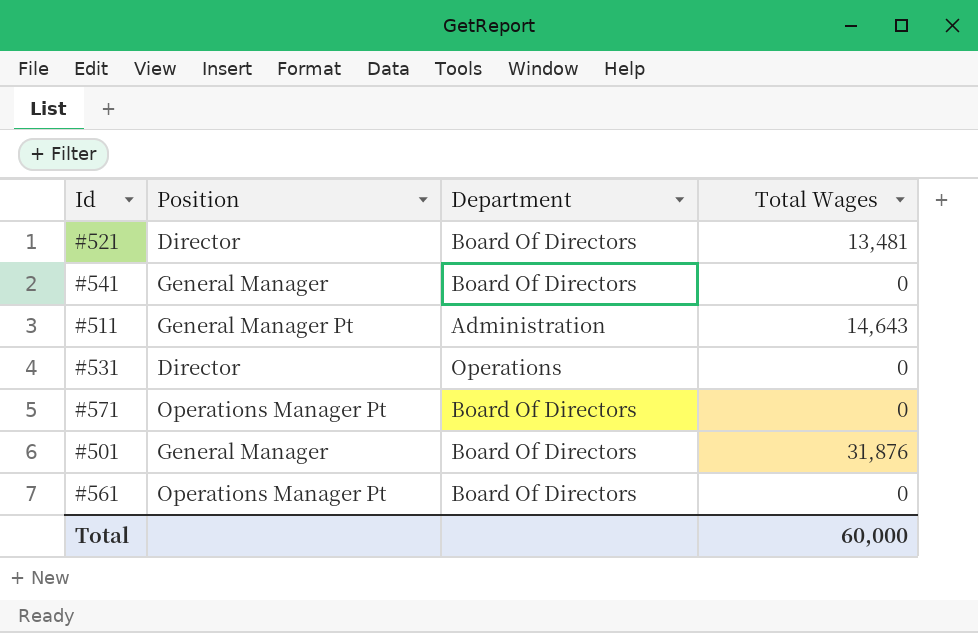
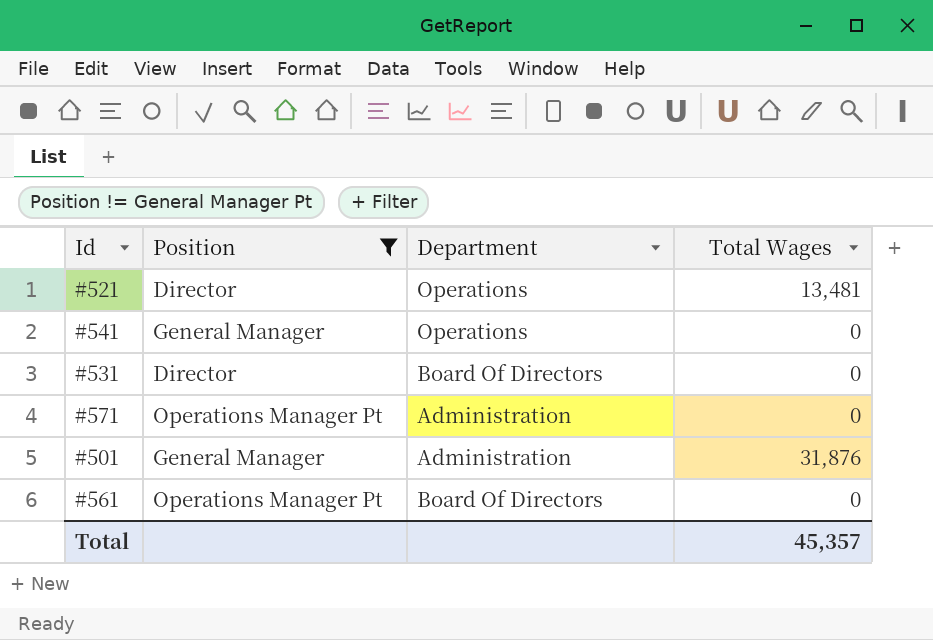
filter: none -> Position != General Manager Pt
#521 | Department: Board Of Directors -> Operations
#541 | Department: Board Of Directors -> Operations
#531 | Department: Operations -> Board Of Directors
#571 | Department: Board Of Directors -> Administration
#501 | Department: Board Of Directors -> Administration
Total | Total Wages: 60,000 -> 45,357

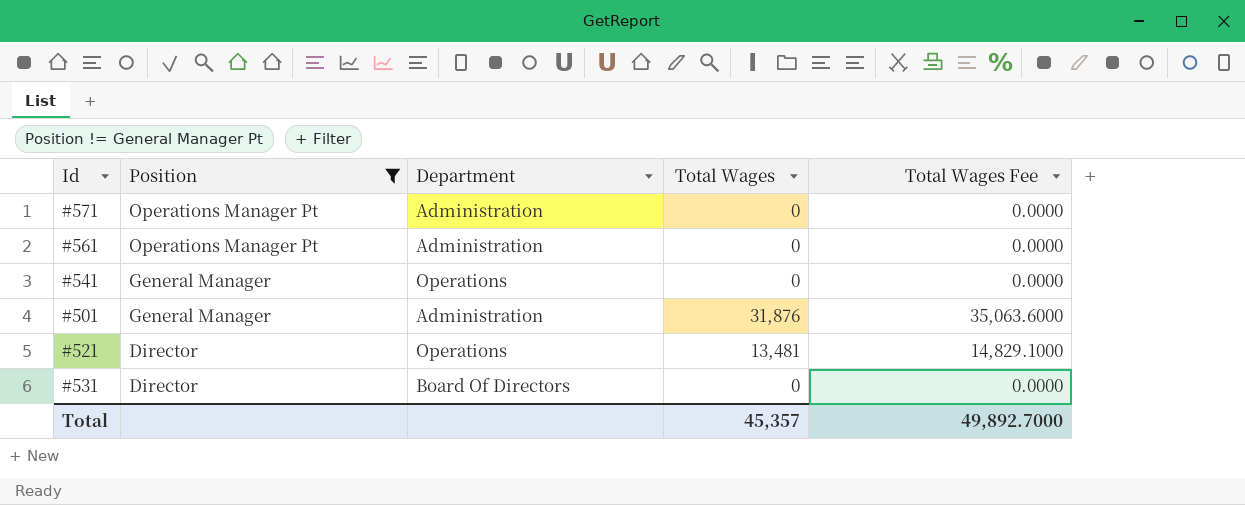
row order: none -> Position descending
column Total Wages Fee | formula: none -> [Total Wages] * 1.1
#561 | Department: Board Of Directors -> Administration

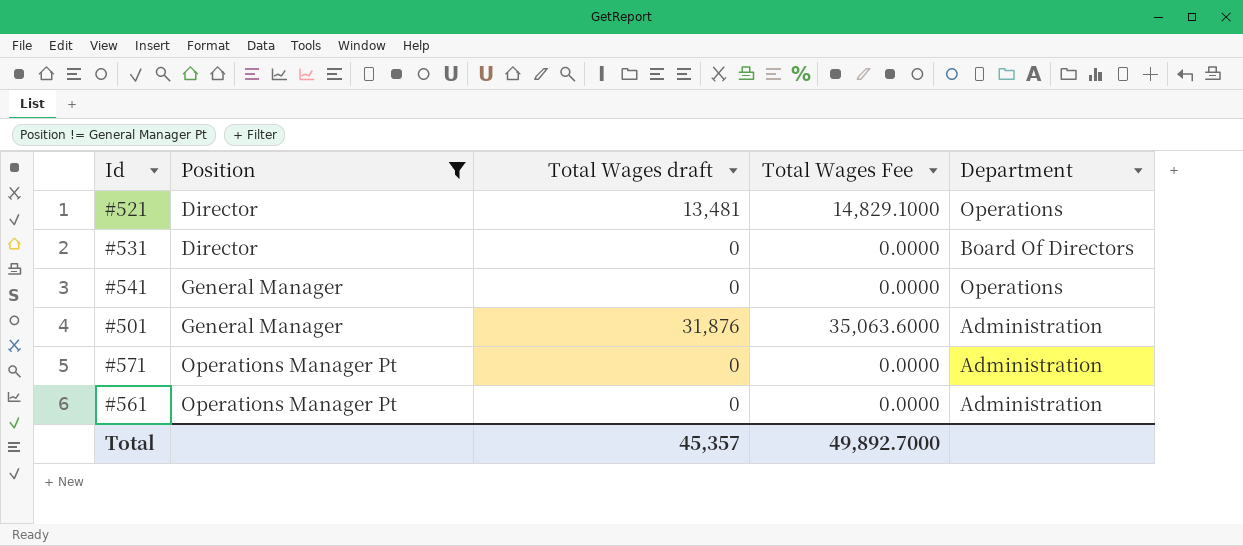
row order: Position descending -> Position ascending
column name: Total Wages -> Total Wages draft
column Department | position: 3 -> 5

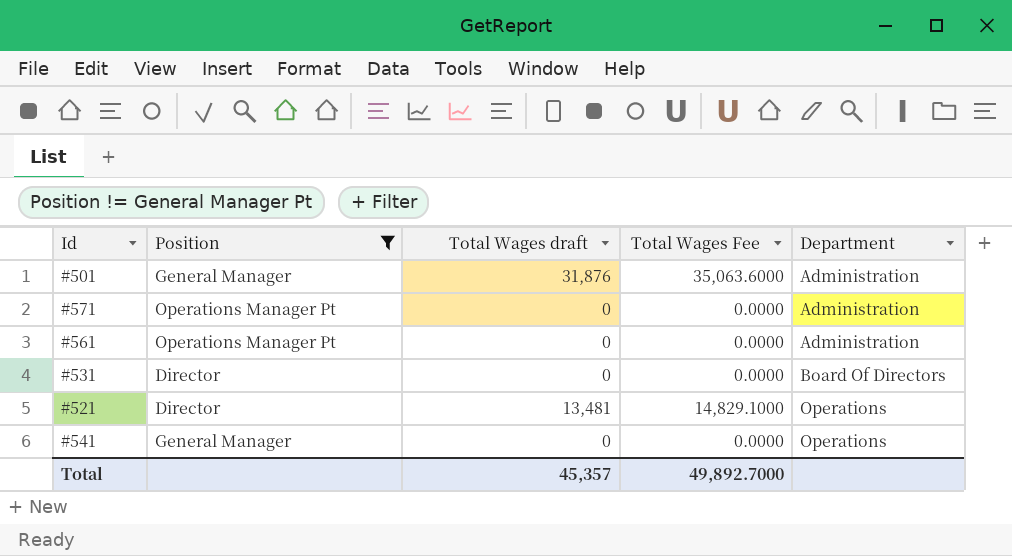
row order: Position ascending -> Department ascending

